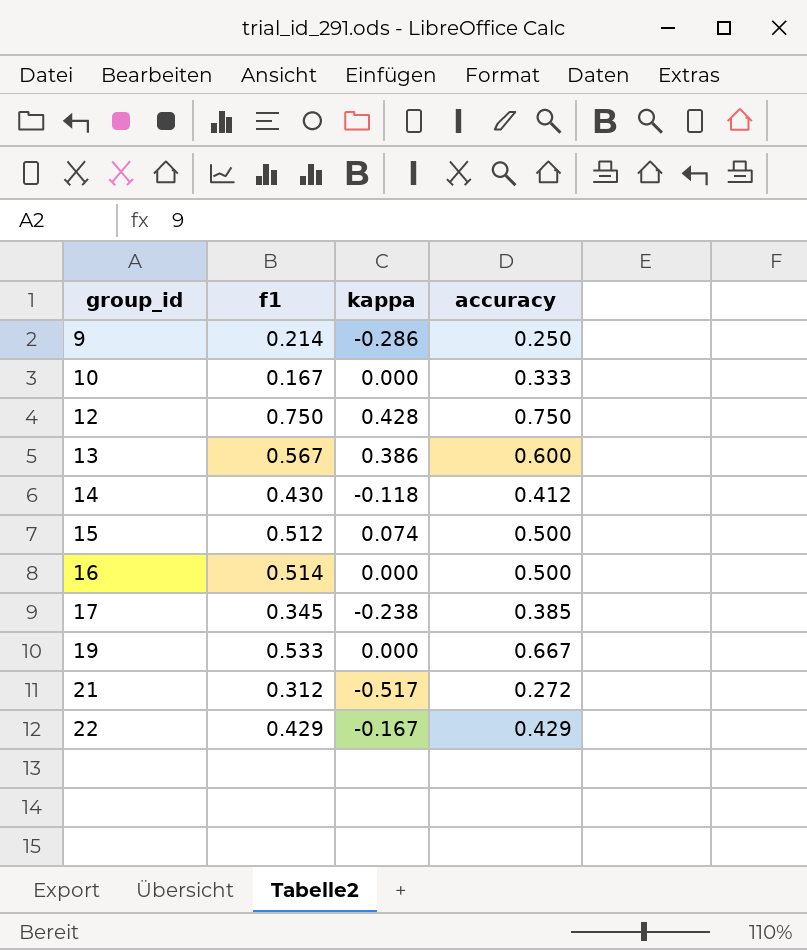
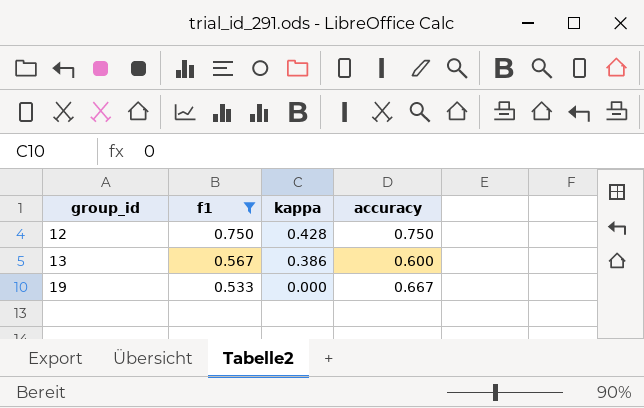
filter: none -> f1 >= 0.533

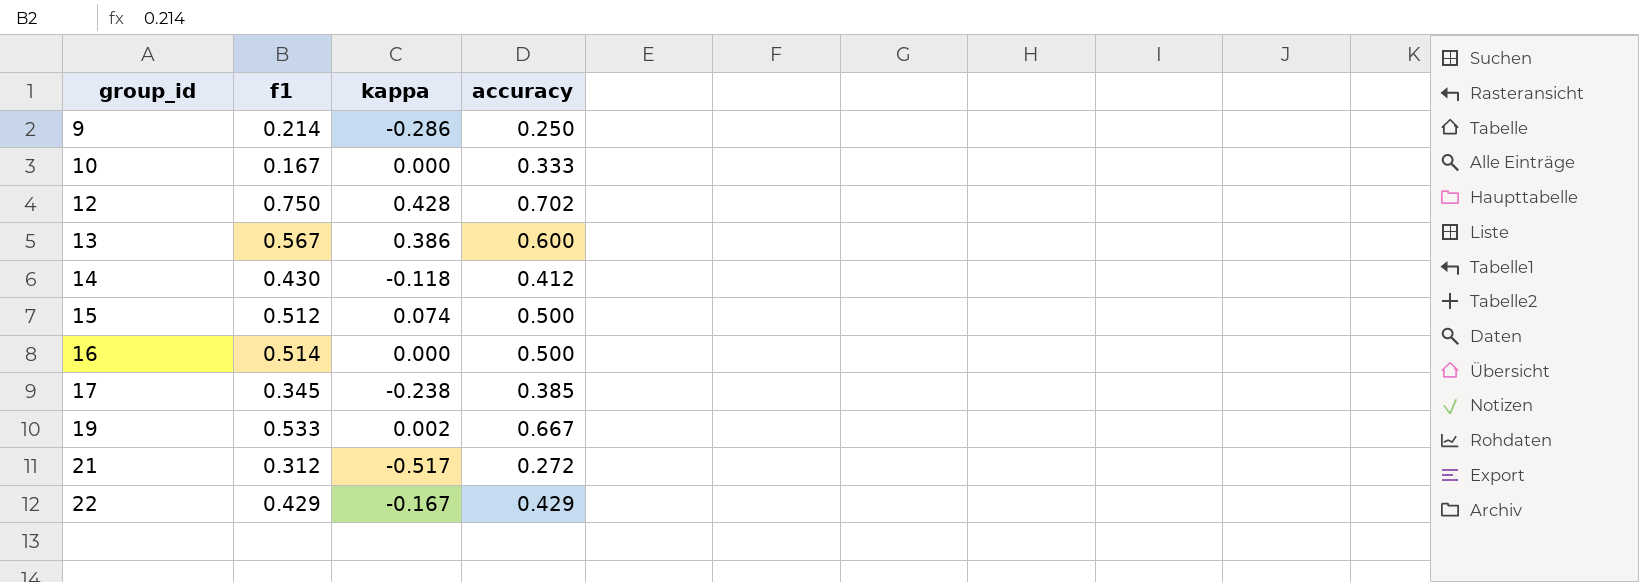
filter: f1 >= 0.533 -> none
12 | accuracy: 0.750 -> 0.702
19 | kappa: 0.000 -> 0.002

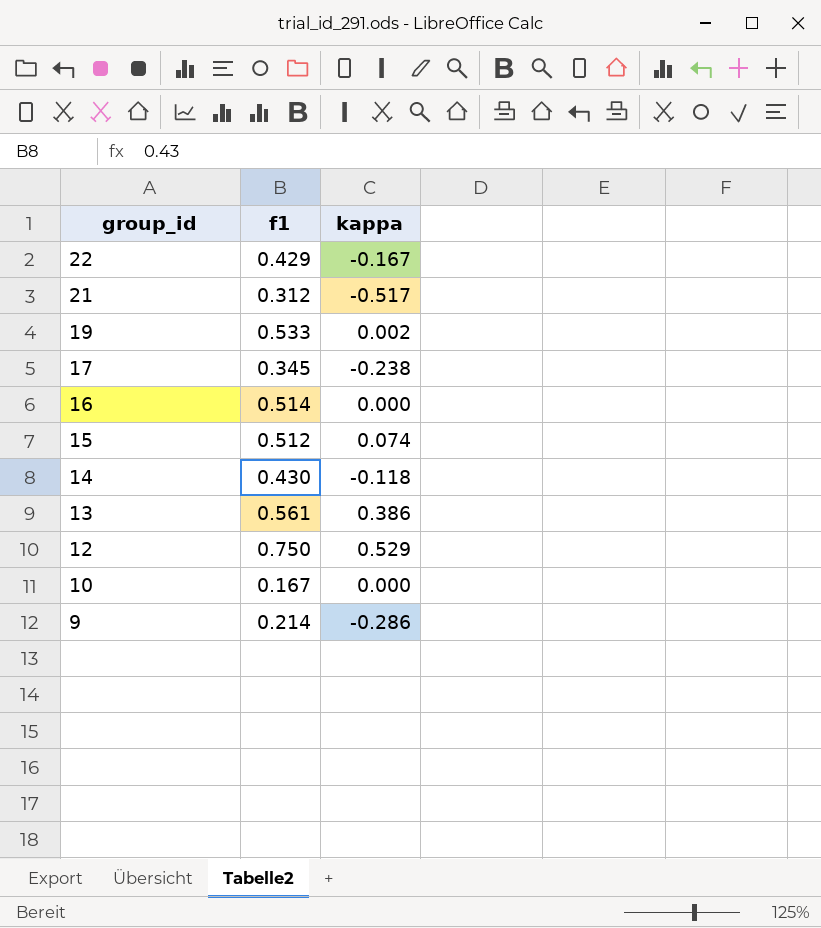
row order: group_id ascending -> group_id descending
column accuracy | position: 4 -> none
13 | f1: 0.567 -> 0.561
12 | kappa: 0.428 -> 0.529

